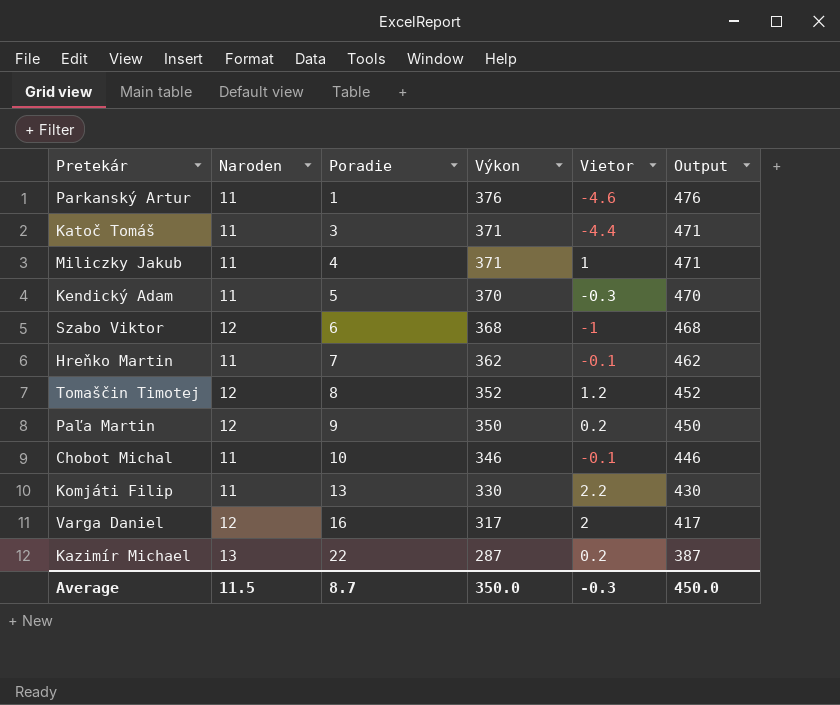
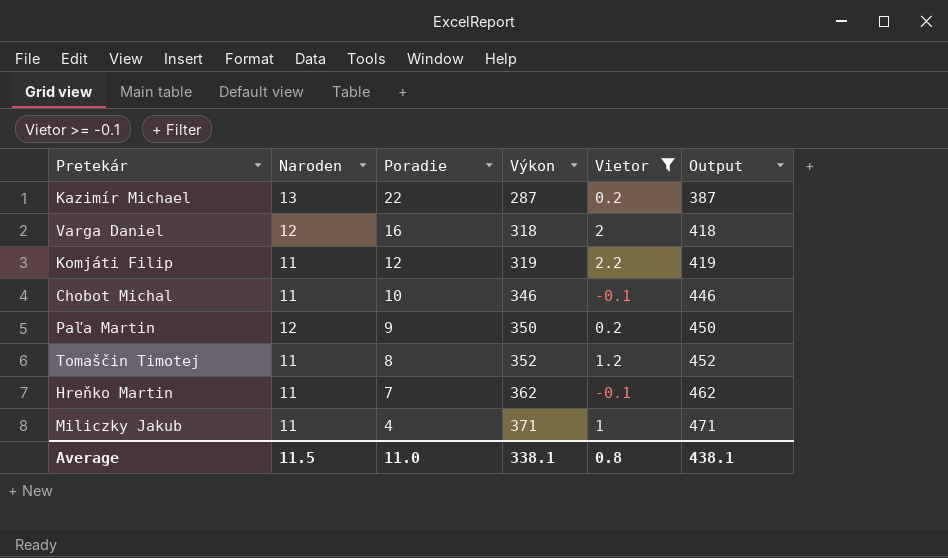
filter: none -> Vietor >= -0.1
row order: Poradie ascending -> Poradie descending
Varga Daniel | Výkon: 317 -> 318
Varga Daniel | Output: 417 -> 418
Komjáti Filip | Poradie: 13 -> 12
Komjáti Filip | Výkon: 330 -> 319
Komjáti Filip | Output: 430 -> 419
Tomaščin Timotej | Naroden: 12 -> 11
Average | Poradie: 8.7 -> 11.0
Average | Výkon: 350.0 -> 338.1
Average | Vietor: -0.3 -> 0.8
Average | Output: 450.0 -> 438.1

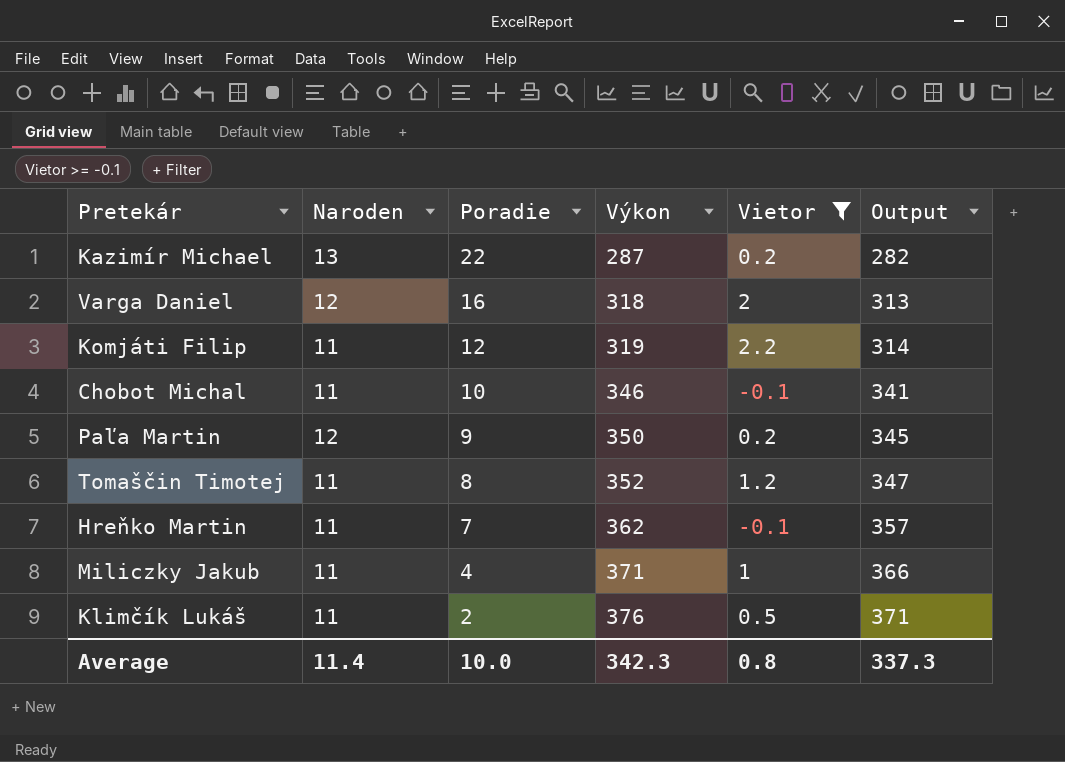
column Output | formula: [Výkon] + 100 -> [Výkon] - 5
row Klimčík Lukáš: none -> 11 | 2 | 376 | 0.5 | 371
Average | Naroden: 11.5 -> 11.4
Average | Poradie: 11.0 -> 10.0
Average | Výkon: 338.1 -> 342.3
Average | Output: 438.1 -> 337.3

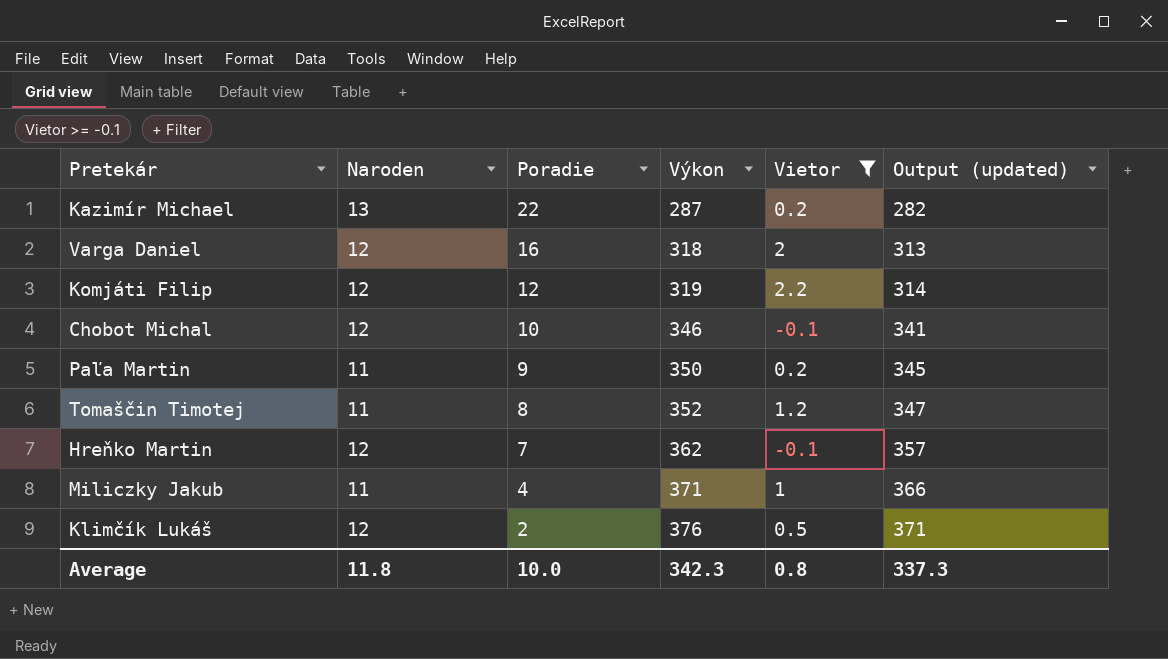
column name: Output -> Output (updated)
Komjáti Filip | Naroden: 11 -> 12
Chobot Michal | Naroden: 11 -> 12
Paľa Martin | Naroden: 12 -> 11
Hreňko Martin | Naroden: 11 -> 12
Klimčík Lukáš | Naroden: 11 -> 12
Average | Naroden: 11.4 -> 11.8

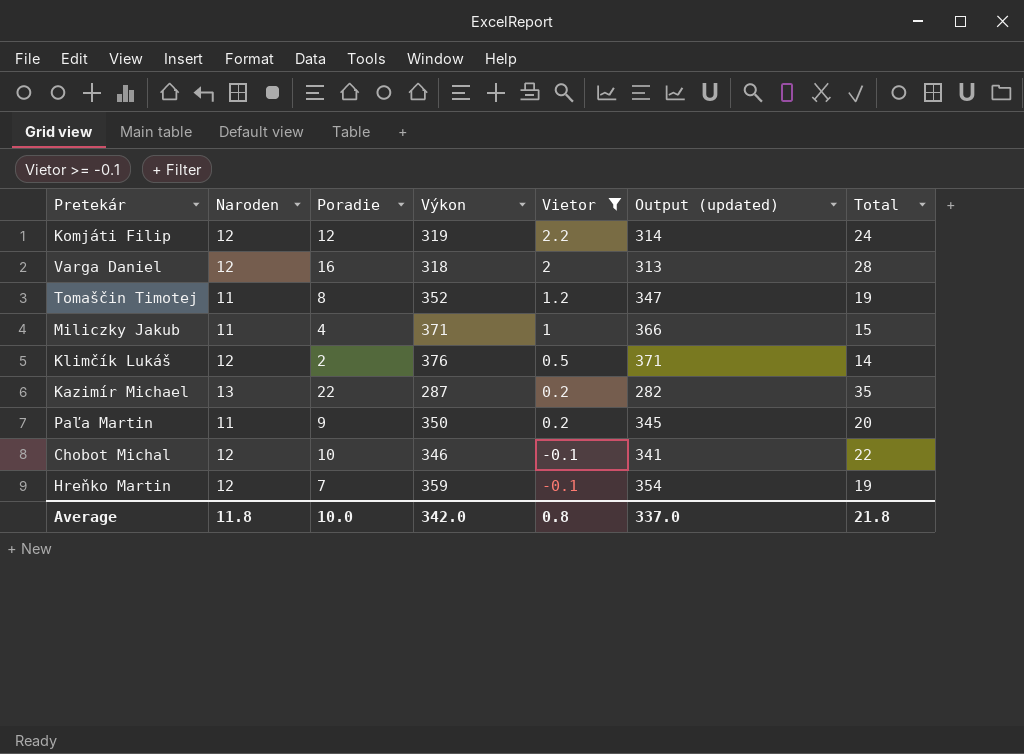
row order: Poradie descending -> Vietor descending
column Total | formula: none -> [Naroden] + [Poradie]
Hreňko Martin | Výkon: 362 -> 359
Hreňko Martin | Output (updated): 357 -> 354
Average | Výkon: 342.3 -> 342.0
Average | Output (updated): 337.3 -> 337.0

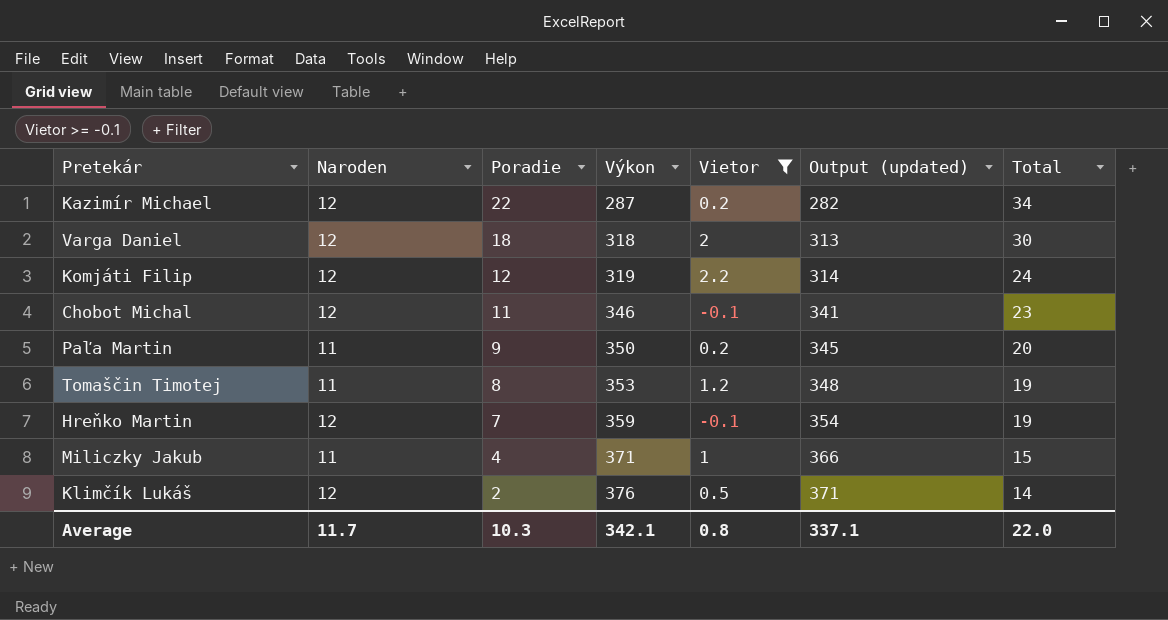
row order: Vietor descending -> Poradie descending
Kazimír Michael | Naroden: 13 -> 12
Kazimír Michael | Total: 35 -> 34
Varga Daniel | Poradie: 16 -> 18
Varga Daniel | Total: 28 -> 30
Chobot Michal | Poradie: 10 -> 11
Chobot Michal | Total: 22 -> 23
Tomaščin Timotej | Výkon: 352 -> 353
Tomaščin Timotej | Output (updated): 347 -> 348
Average | Naroden: 11.8 -> 11.7
Average | Poradie: 10.0 -> 10.3
Average | Výkon: 342.0 -> 342.1
Average | Output (updated): 337.0 -> 337.1
Average | Total: 21.8 -> 22.0

